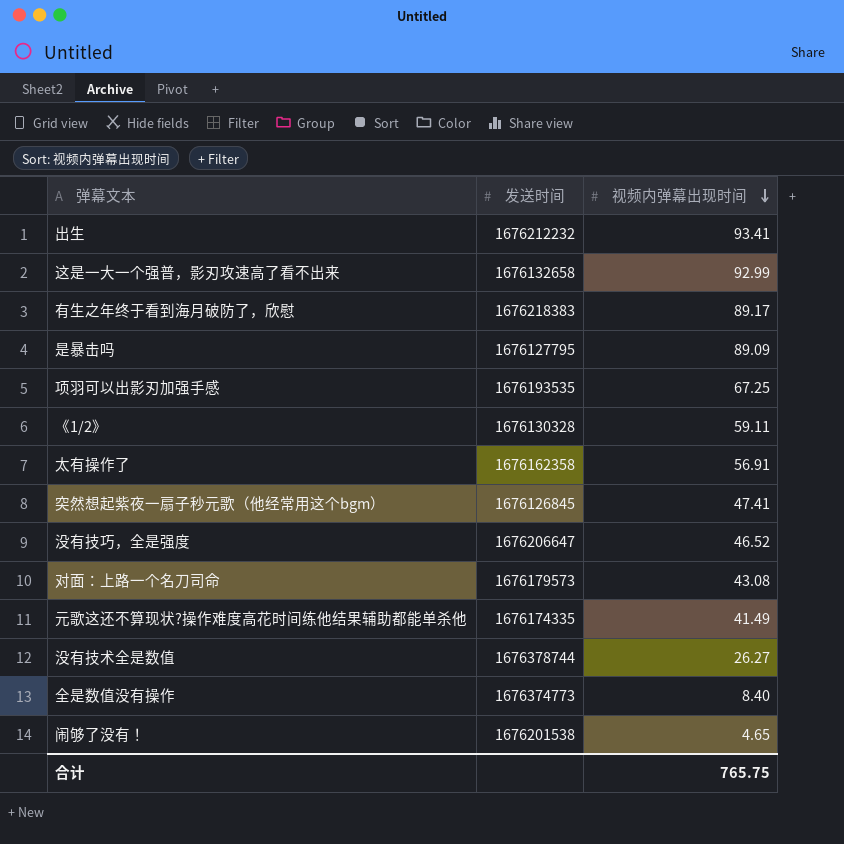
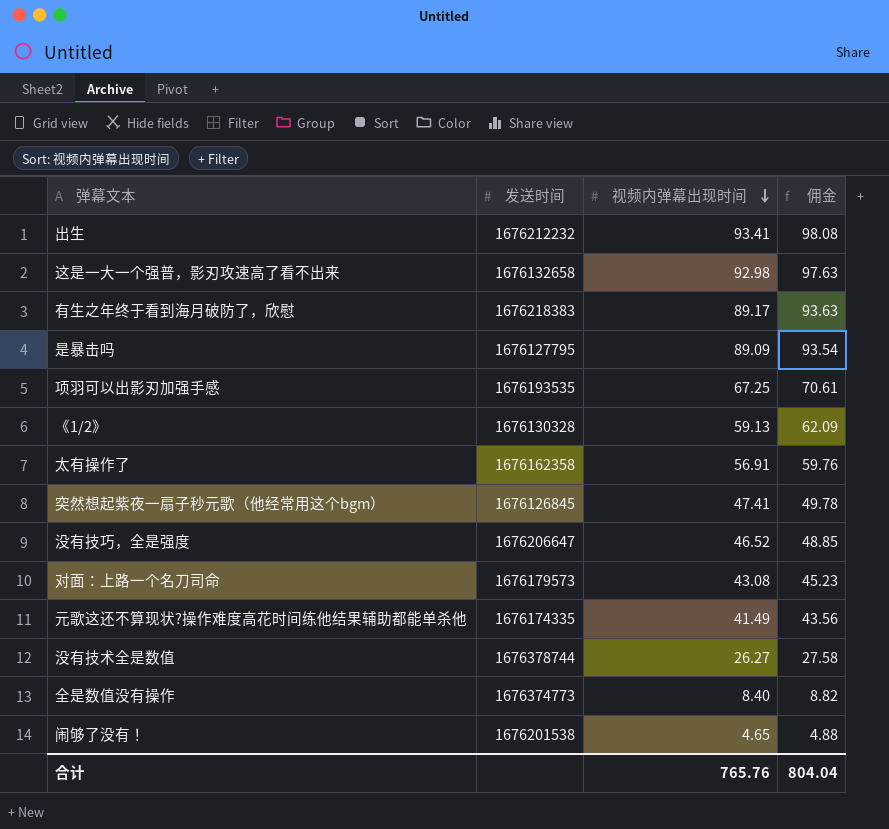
column 佣金 | formula: none -> [视频内弹幕出现时间] * 1.05
这是一大一个强普，影刃攻速高了看不出来 | 视频内弹幕出现时间: 92.99 -> 92.98
《1/2》 | 视频内弹幕出现时间: 59.11 -> 59.13
合计 | 视频内弹幕出现时间: 765.75 -> 765.76

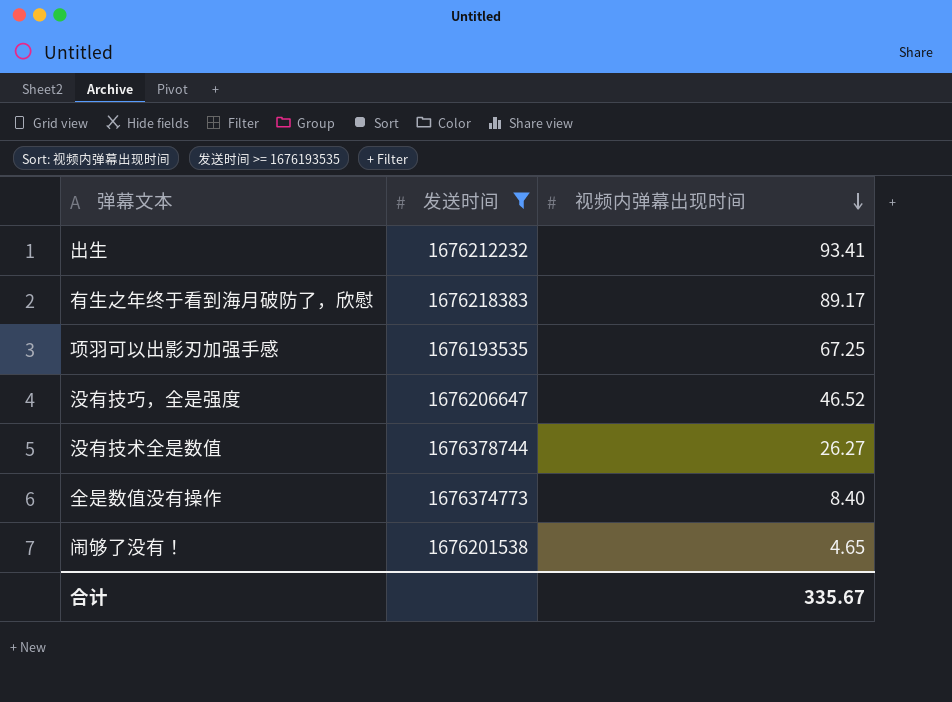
filter: none -> 发送时间 >= 1676193535
column 佣金 | formula: [视频内弹幕出现时间] * 1.05 -> none
合计 | 视频内弹幕出现时间: 765.76 -> 335.67

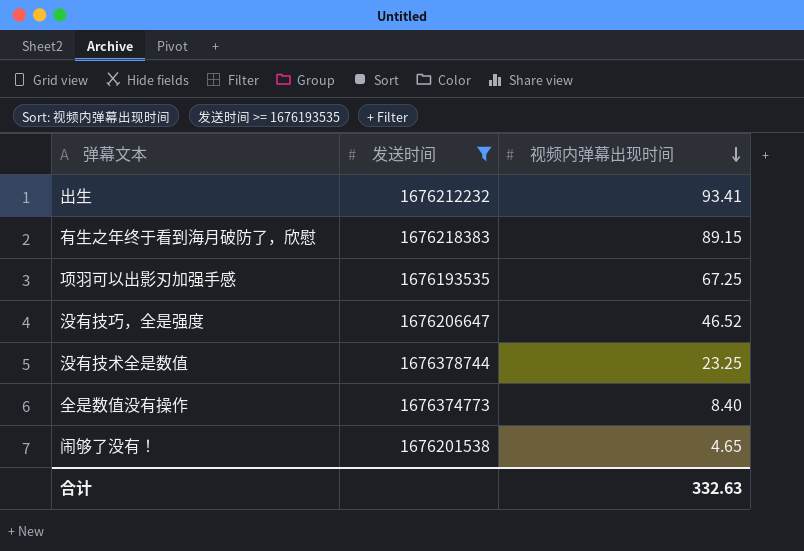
有生之年终于看到海月破防了，欣慰 | 视频内弹幕出现时间: 89.17 -> 89.15
没有技术全是数值 | 视频内弹幕出现时间: 26.27 -> 23.25
合计 | 视频内弹幕出现时间: 335.67 -> 332.63

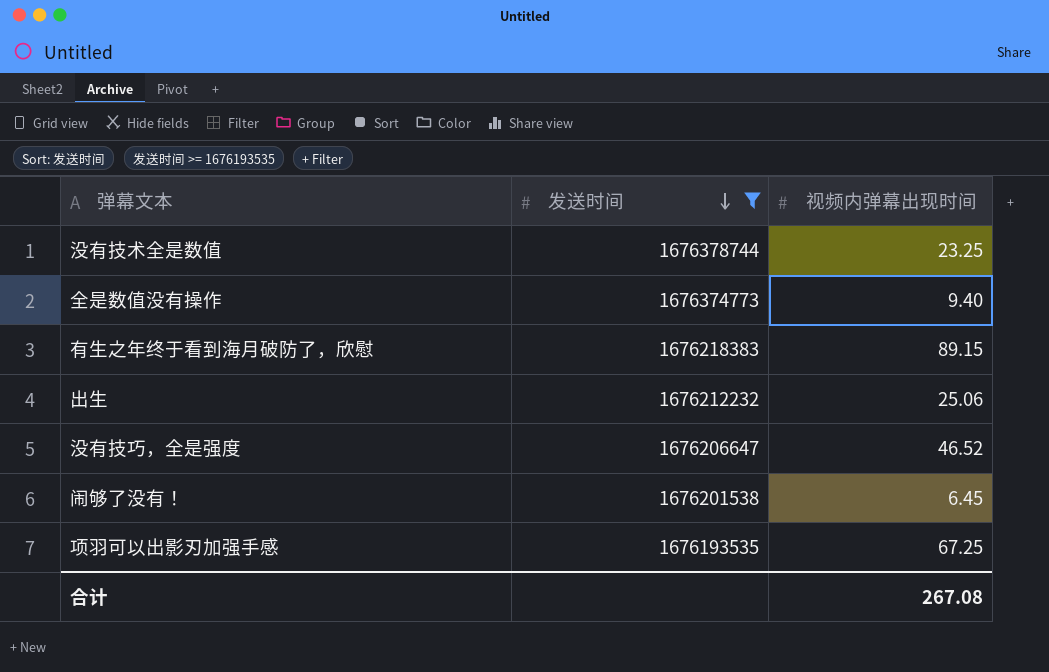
row order: 视频内弹幕出现时间 descending -> 发送时间 descending
全是数值没有操作 | 视频内弹幕出现时间: 8.40 -> 9.40
出生 | 视频内弹幕出现时间: 93.41 -> 25.06
闹够了没有！ | 视频内弹幕出现时间: 4.65 -> 6.45
合计 | 视频内弹幕出现时间: 332.63 -> 267.08

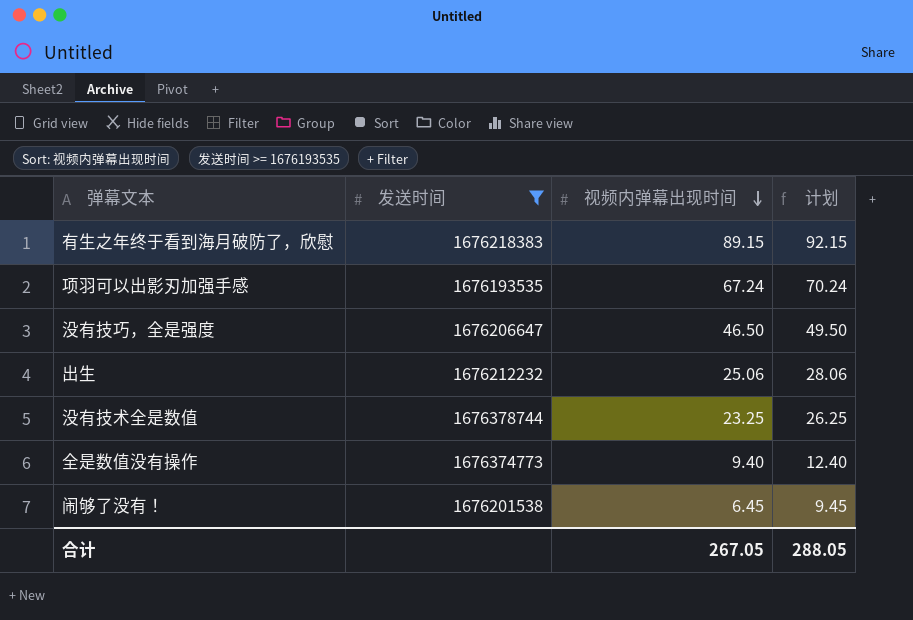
row order: 发送时间 descending -> 视频内弹幕出现时间 descending
column 计划 | formula: none -> [视频内弹幕出现时间] + 3
项羽可以出影刃加强手感 | 视频内弹幕出现时间: 67.25 -> 67.24
没有技巧，全是强度 | 视频内弹幕出现时间: 46.52 -> 46.50
合计 | 视频内弹幕出现时间: 267.08 -> 267.05

